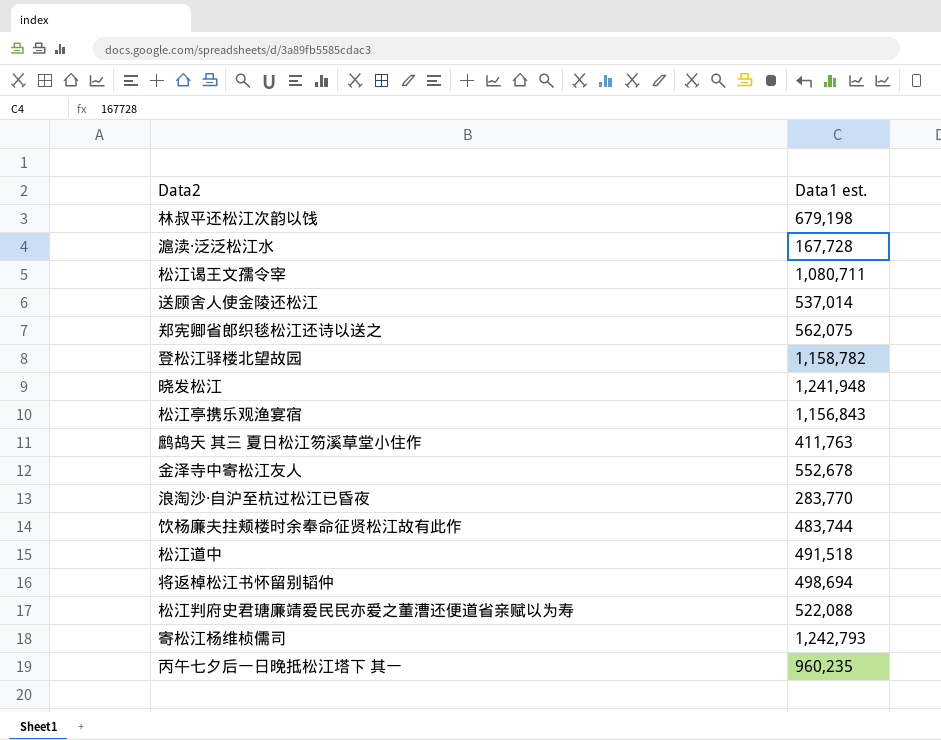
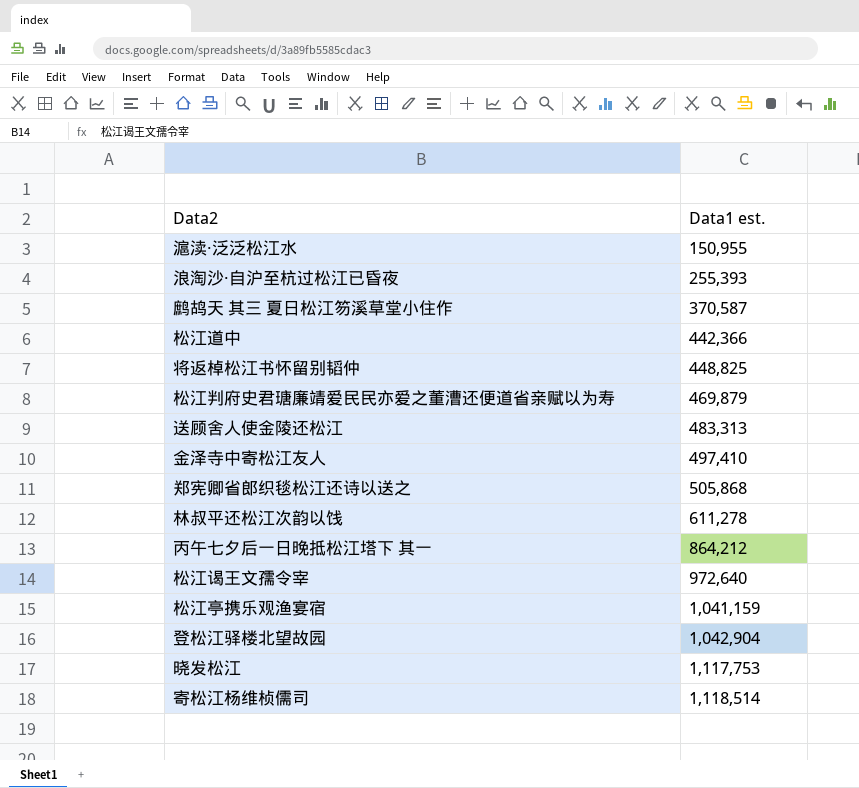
row order: none -> Data1 est. ascending
row 饮杨廉夫拄颊楼时余奉命征贤松江故有此作: 483,744 -> none
滬渎·泛泛松江水 | Data1 est.: 167,728 -> 150,955
浪淘沙·自沪至杭过松江已昏夜 | Data1 est.: 283,770 -> 255,393
鹧鸪天 其三 夏日松江笏溪草堂小住作 | Data1 est.: 411,763 -> 370,587
松江道中 | Data1 est.: 491,518 -> 442,366
将返棹松江书怀留别韬仲 | Data1 est.: 498,694 -> 448,825
松江判府史君瑭廉靖爱民民亦爱之董漕还便道省亲赋以为寿 | Data1 est.: 522,088 -> 469,879
送顾舍人使金陵还松江 | Data1 est.: 537,014 -> 483,313
金泽寺中寄松江友人 | Data1 est.: 552,678 -> 497,410
郑宪卿省郎织毯松江还诗以送之 | Data1 est.: 562,075 -> 505,868
林叔平还松江次韵以饯 | Data1 est.: 679,198 -> 611,278
丙午七夕后一日晚抵松江塔下 其一 | Data1 est.: 960,235 -> 864,212
松江谒王文孺令宰 | Data1 est.: 1,080,711 -> 972,640
松江亭携乐观渔宴宿 | Data1 est.: 1,156,843 -> 1,041,159
登松江驿楼北望故园 | Data1 est.: 1,158,782 -> 1,042,904
晓发松江 | Data1 est.: 1,241,948 -> 1,117,753
寄松江杨维桢儒司 | Data1 est.: 1,242,793 -> 1,118,514

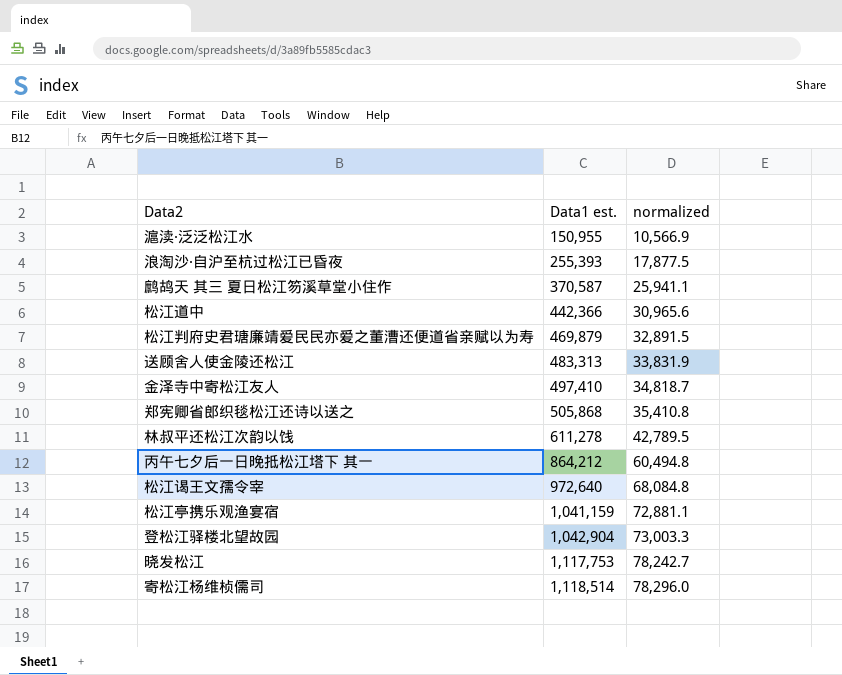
column normalized | formula: none -> [Data1 est.] * 0.07
row 将返棹松江书怀留别韬仲: 448,825 -> none

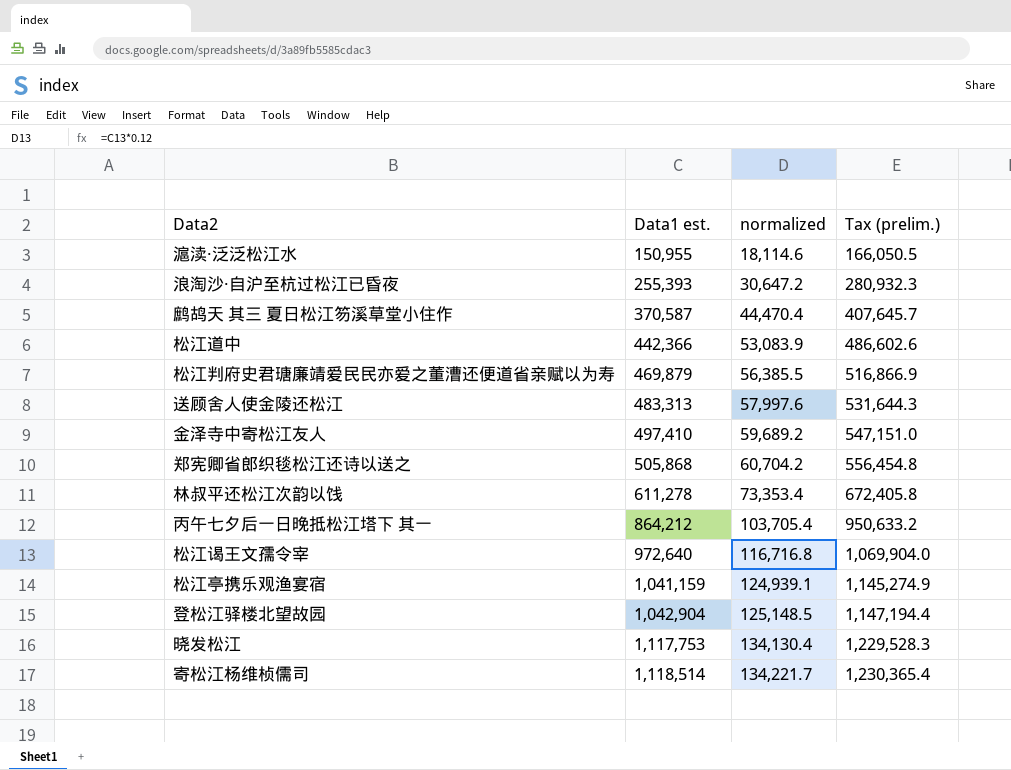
column normalized | formula: [Data1 est.] * 0.07 -> [Data1 est.] * 0.12
column Tax (prelim.) | formula: none -> [Data1 est.] * 1.1

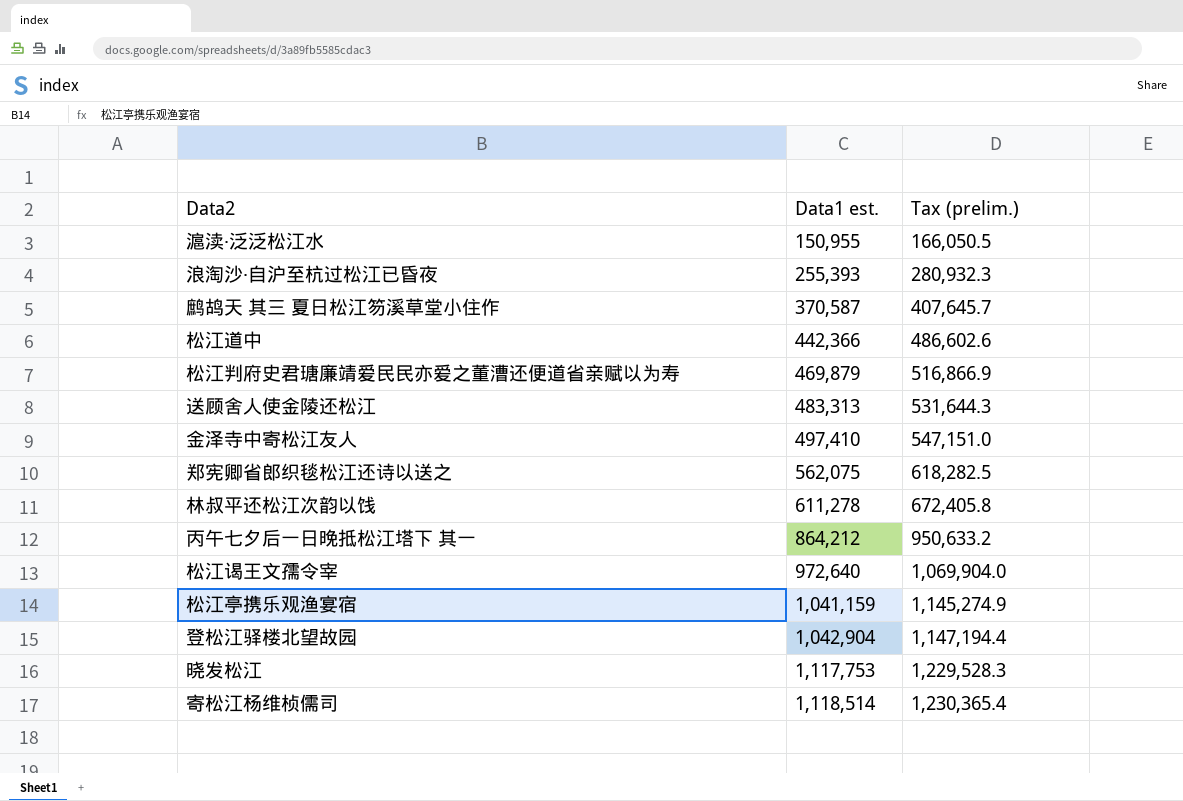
column normalized | formula: [Data1 est.] * 0.12 -> none
郑宪卿省郎织毯松江还诗以送之 | Data1 est.: 505,868 -> 562,075
郑宪卿省郎织毯松江还诗以送之 | Tax (prelim.): 556,454.8 -> 618,282.5

